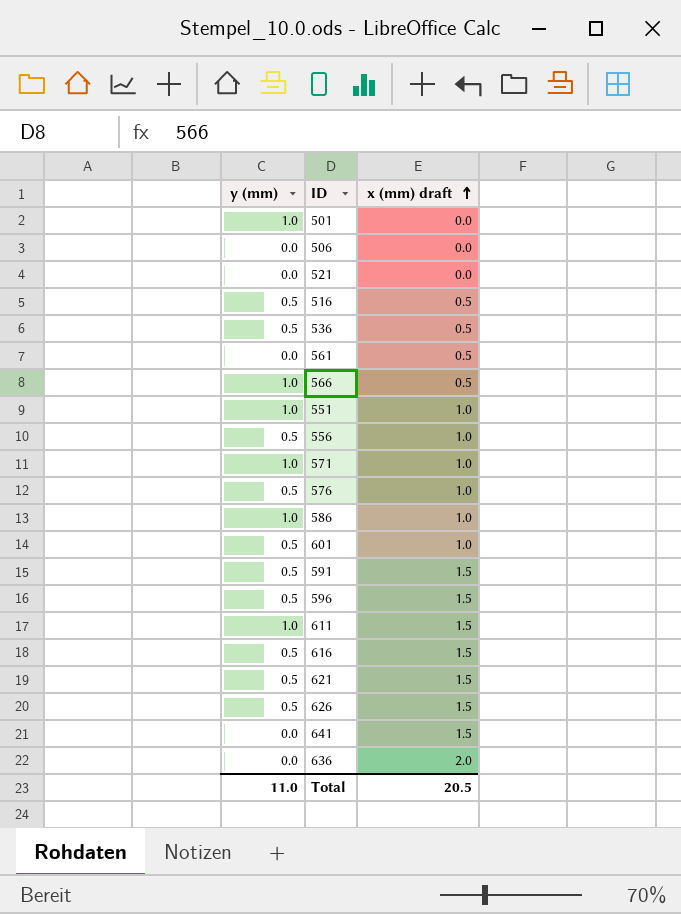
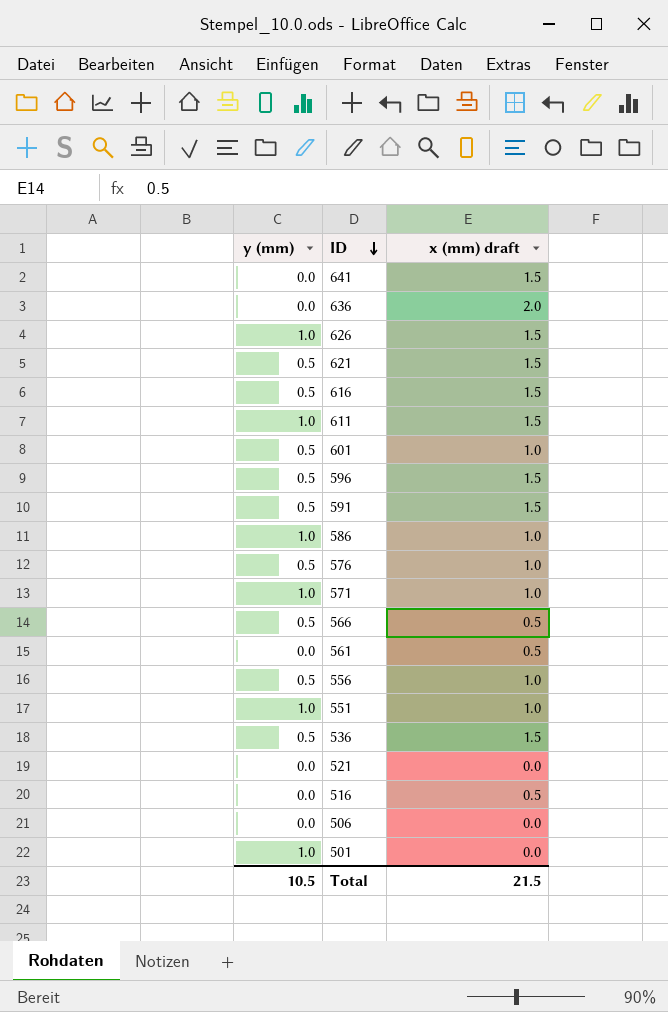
row order: x (mm) draft ascending -> ID descending
626 | y (mm): 0.5 -> 1.0
566 | y (mm): 1.0 -> 0.5
536 | x (mm) draft: 0.5 -> 1.5
516 | y (mm): 0.5 -> 0.0
Total | y (mm): 11.0 -> 10.5
Total | x (mm) draft: 20.5 -> 21.5

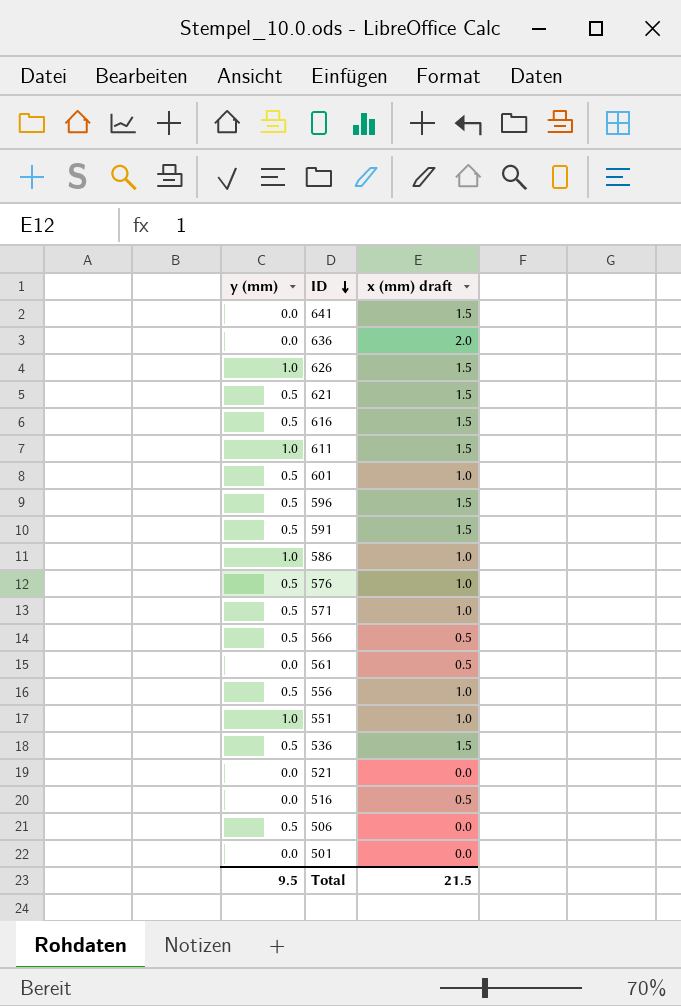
571 | y (mm): 1.0 -> 0.5
506 | y (mm): 0.0 -> 0.5
501 | y (mm): 1.0 -> 0.0
Total | y (mm): 10.5 -> 9.5

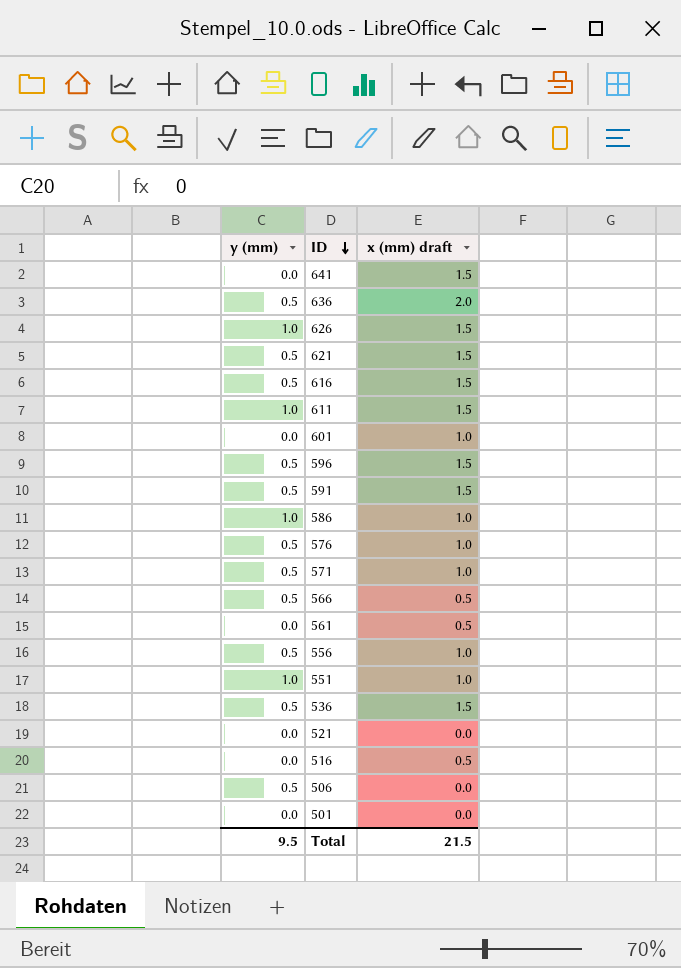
636 | y (mm): 0.0 -> 0.5
601 | y (mm): 0.5 -> 0.0

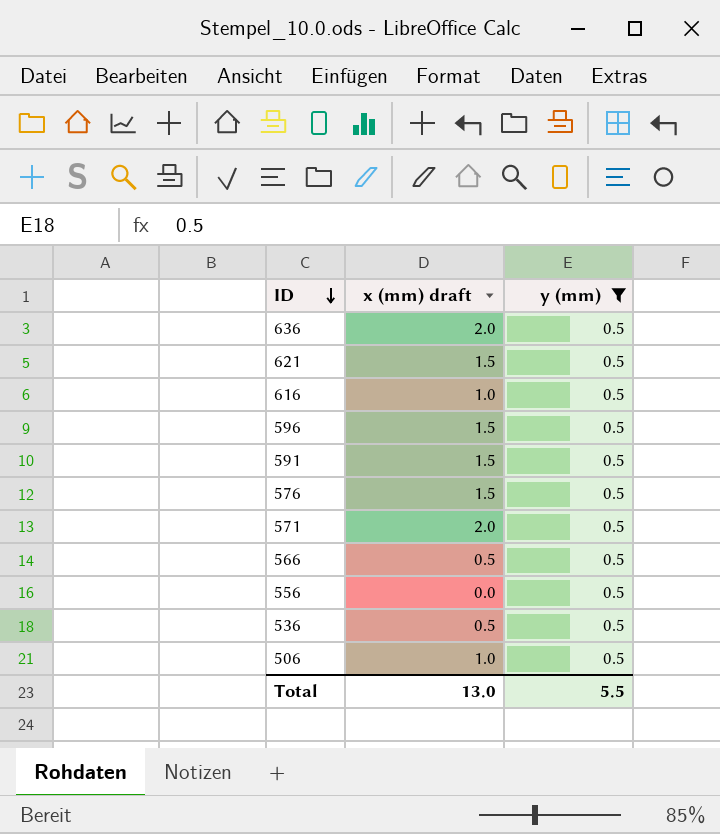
filter: none -> y (mm) = 0.5
column y (mm) | position: 1 -> 3
616 | x (mm) draft: 1.5 -> 1.0
576 | x (mm) draft: 1.0 -> 1.5
571 | x (mm) draft: 1.0 -> 2.0
556 | x (mm) draft: 1.0 -> 0.0
536 | x (mm) draft: 1.5 -> 0.5
506 | x (mm) draft: 0.0 -> 1.0
Total | x (mm) draft: 21.5 -> 13.0
Total | y (mm): 9.5 -> 5.5

